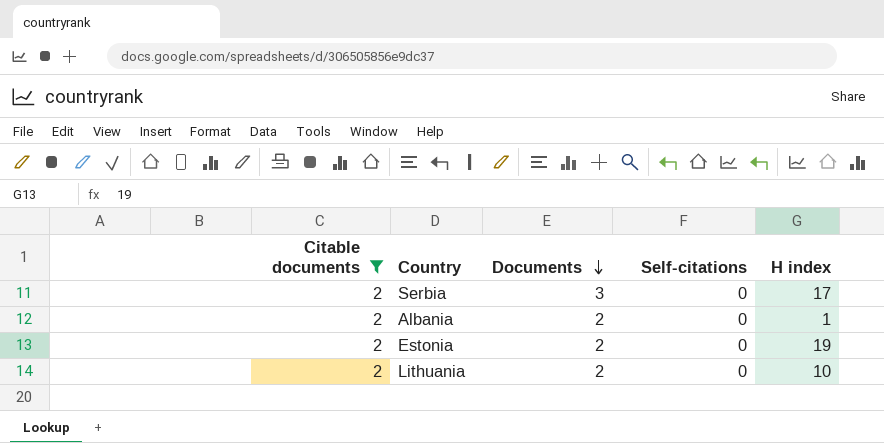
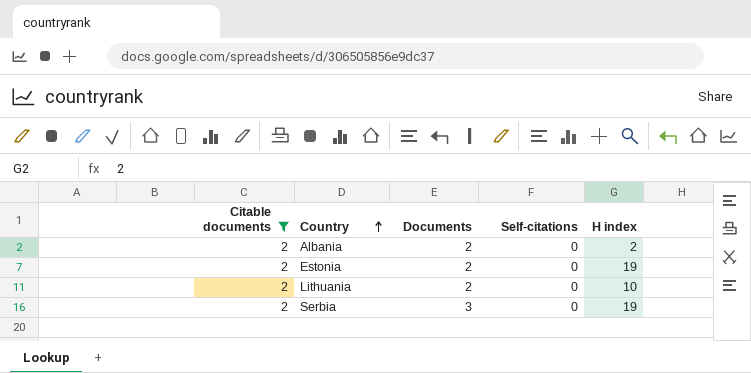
row order: Documents descending -> Country ascending
Albania | H index: 1 -> 2
Serbia | H index: 17 -> 19

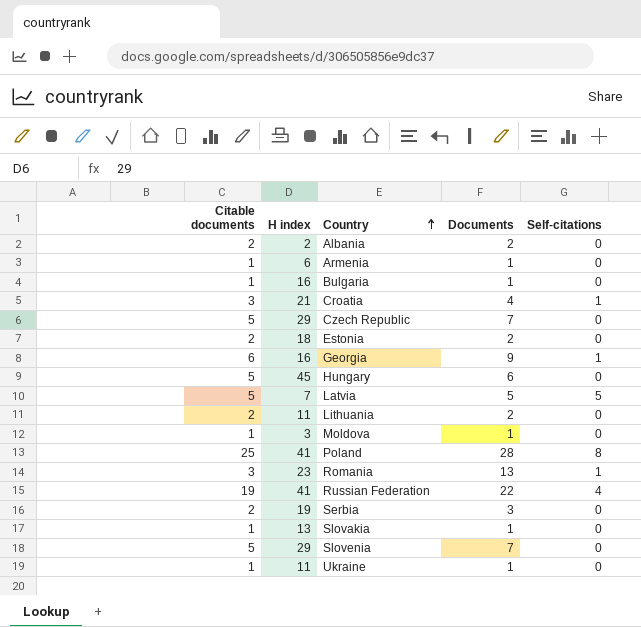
filter: Citable documents = 2 -> none
column H index | position: 5 -> 2
Estonia | H index: 19 -> 18
Lithuania | H index: 10 -> 11

